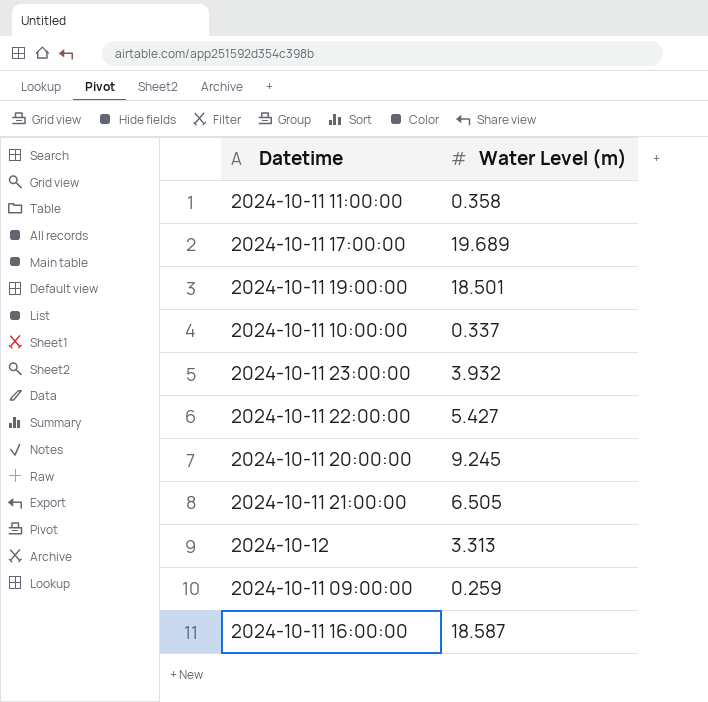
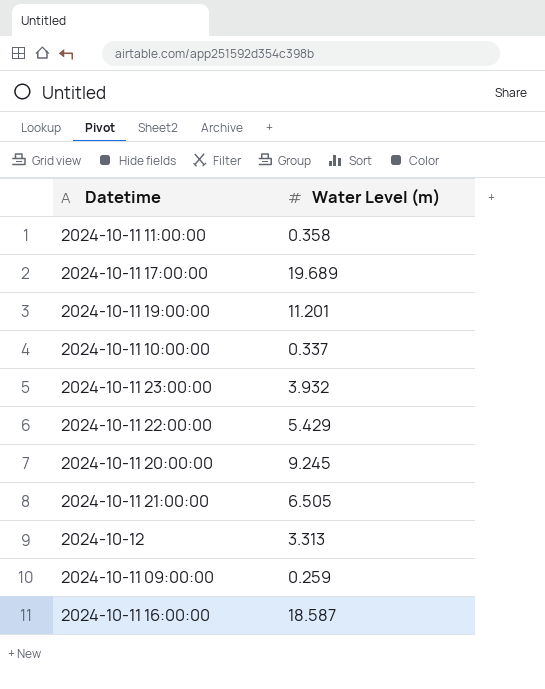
2024-10-11 19:00:00 | Water Level (m): 18.501 -> 11.201
2024-10-11 22:00:00 | Water Level (m): 5.427 -> 5.429

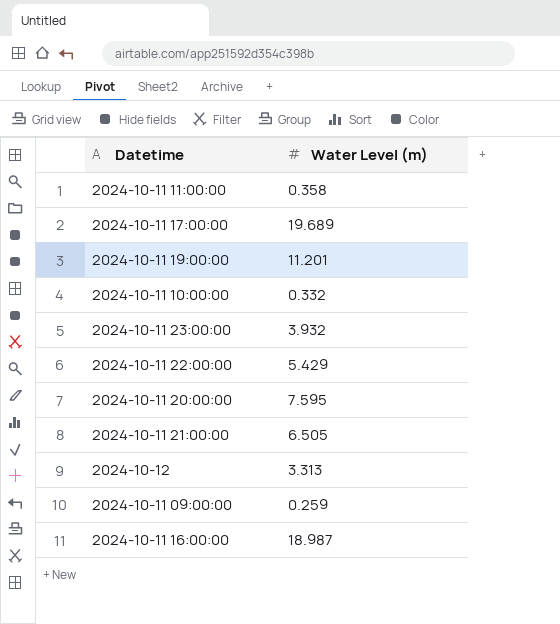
2024-10-11 10:00:00 | Water Level (m): 0.337 -> 0.332
2024-10-11 20:00:00 | Water Level (m): 9.245 -> 7.595
2024-10-11 16:00:00 | Water Level (m): 18.587 -> 18.987

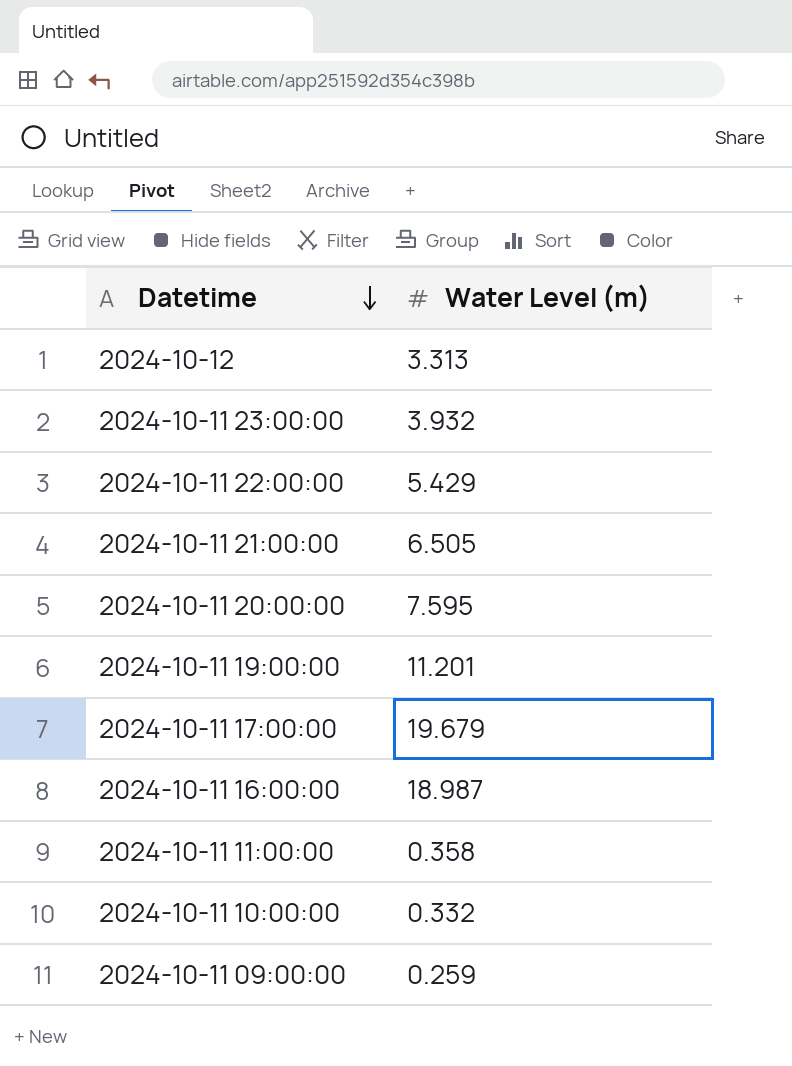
row order: none -> Datetime descending
2024-10-11 17:00:00 | Water Level (m): 19.689 -> 19.679

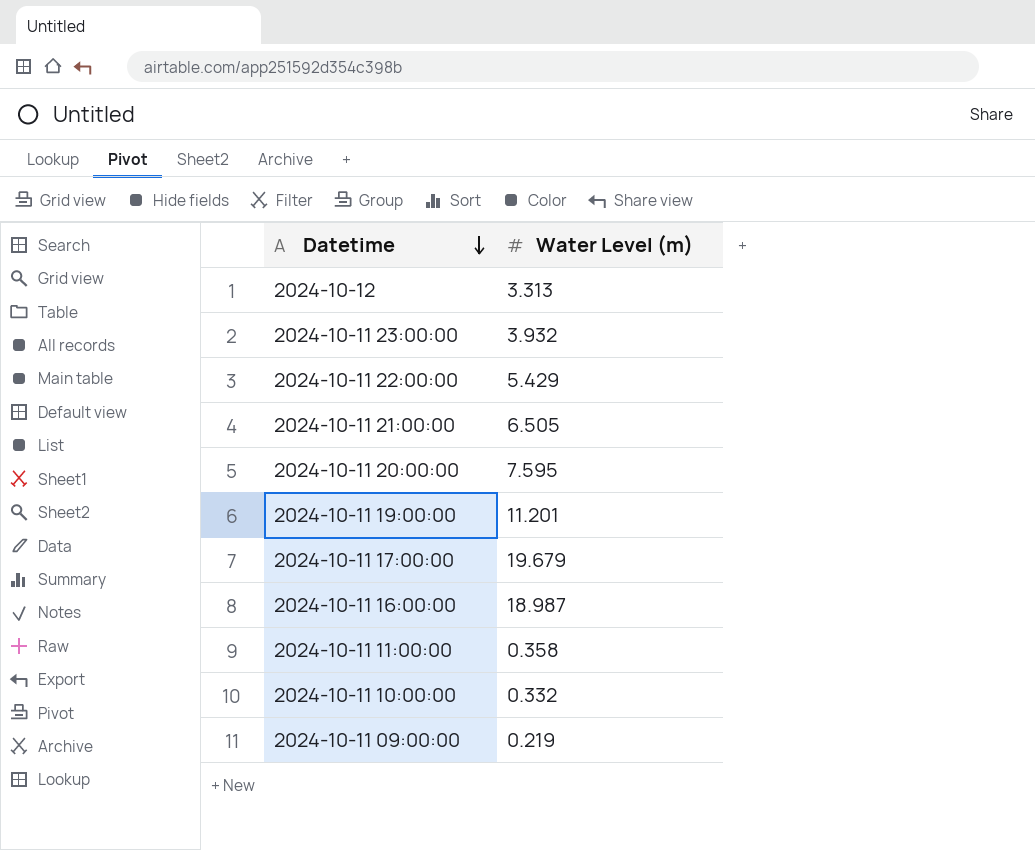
2024-10-11 09:00:00 | Water Level (m): 0.259 -> 0.219

